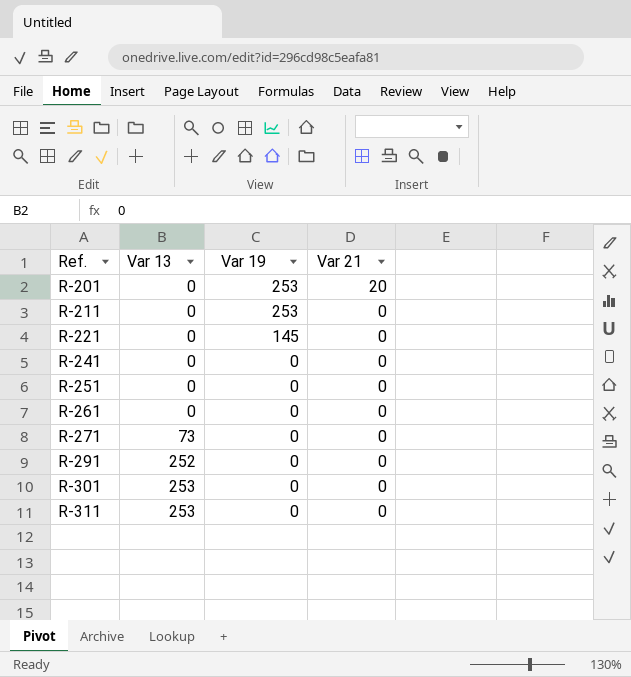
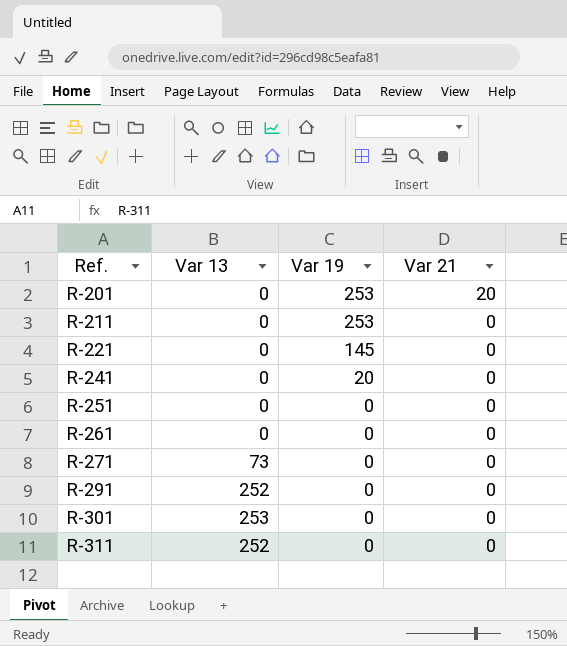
R-241 | Var 19: 0 -> 20
R-311 | Var 13: 253 -> 252

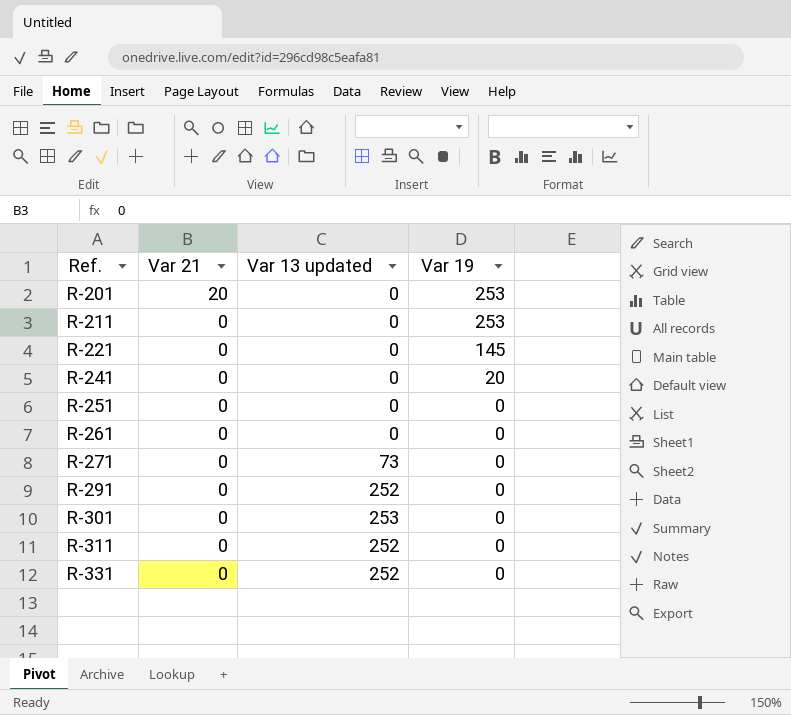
column Var 21 | position: 4 -> 2
column name: Var 13 -> Var 13 updated
row R-331: none -> 0 | 252 | 0

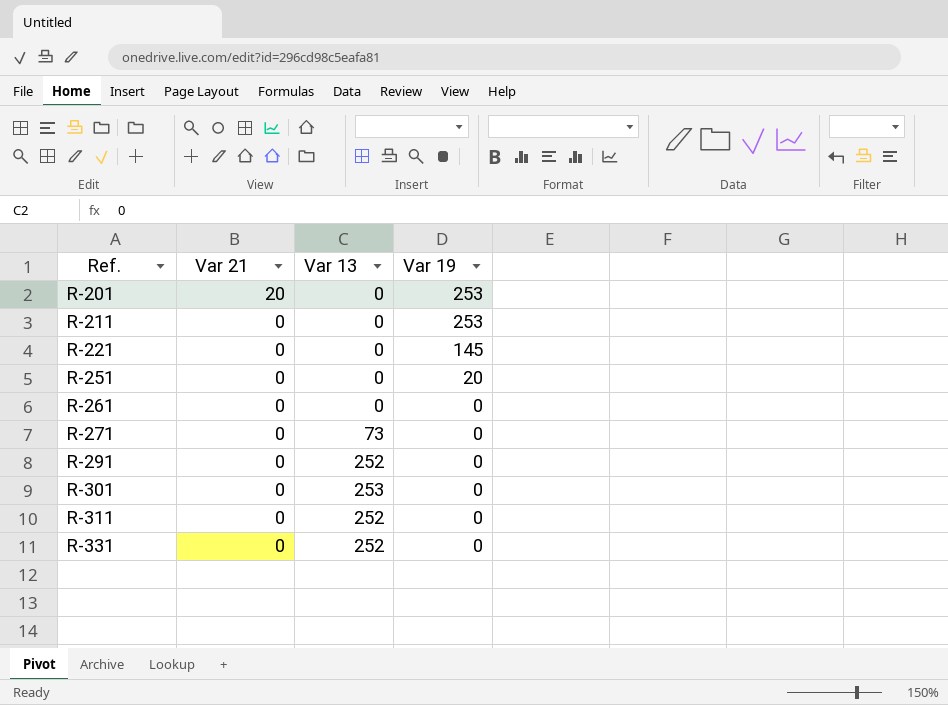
column name: Var 13 updated -> Var 13
row R-241: 0 | 0 | 20 -> none
R-251 | Var 19: 0 -> 20

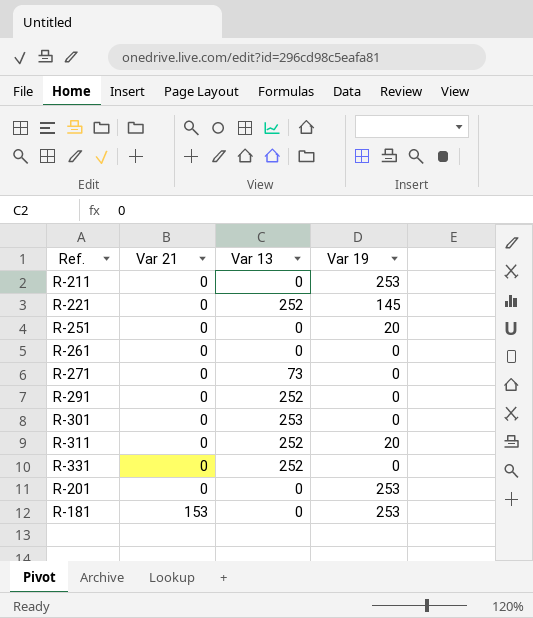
row order: Ref. ascending -> Var 21 ascending
R-221 | Var 13: 0 -> 252
R-311 | Var 19: 0 -> 20
R-201 | Var 21: 20 -> 0
row R-181: none -> 153 | 0 | 253

